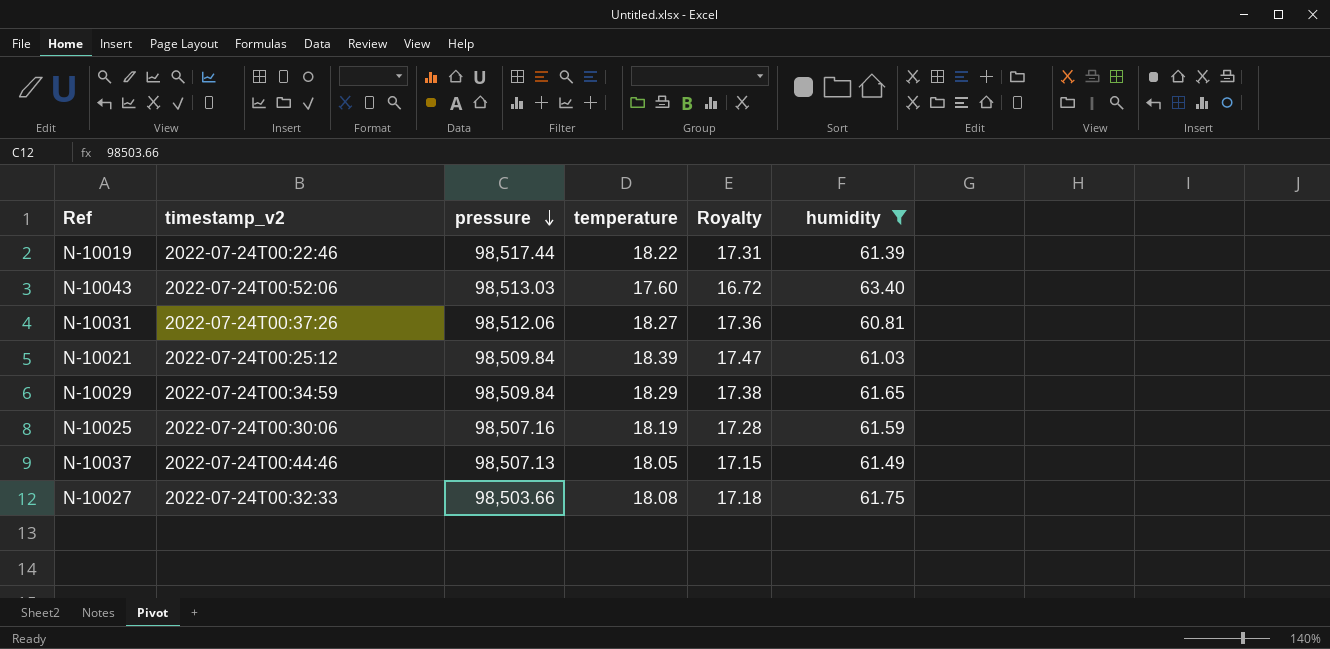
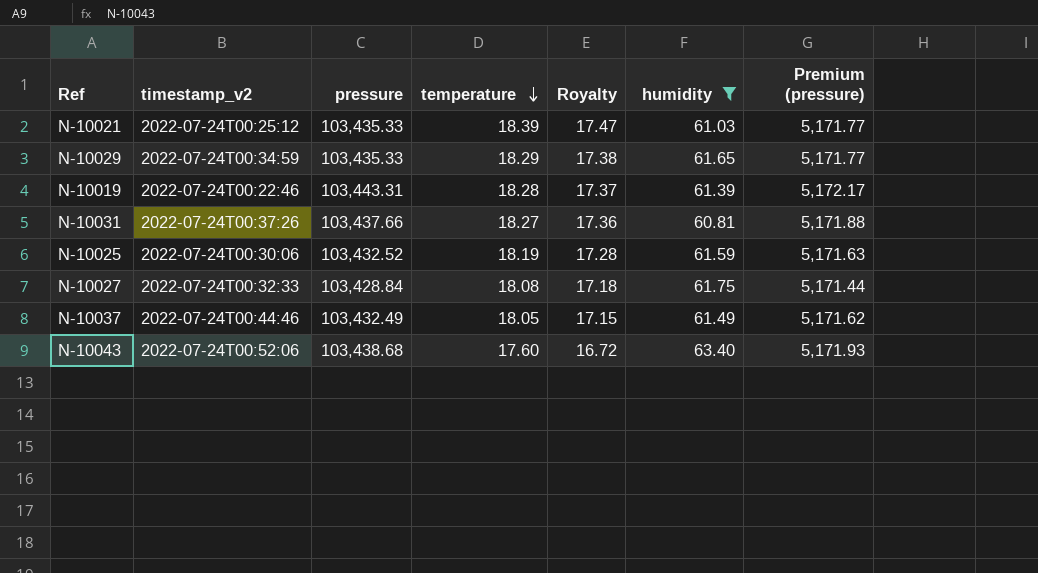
row order: pressure descending -> temperature descending
column Premium (pressure) | formula: none -> [pressure] * 0.05
N-10021 | pressure: 98,509.84 -> 103,435.33
N-10029 | pressure: 98,509.84 -> 103,435.33
N-10019 | pressure: 98,517.44 -> 103,443.31
N-10019 | temperature: 18.22 -> 18.28
N-10019 | Royalty: 17.31 -> 17.37
N-10031 | pressure: 98,512.06 -> 103,437.66
N-10025 | pressure: 98,507.16 -> 103,432.52
N-10027 | pressure: 98,503.66 -> 103,428.84
N-10037 | pressure: 98,507.13 -> 103,432.49
N-10043 | pressure: 98,513.03 -> 103,438.68

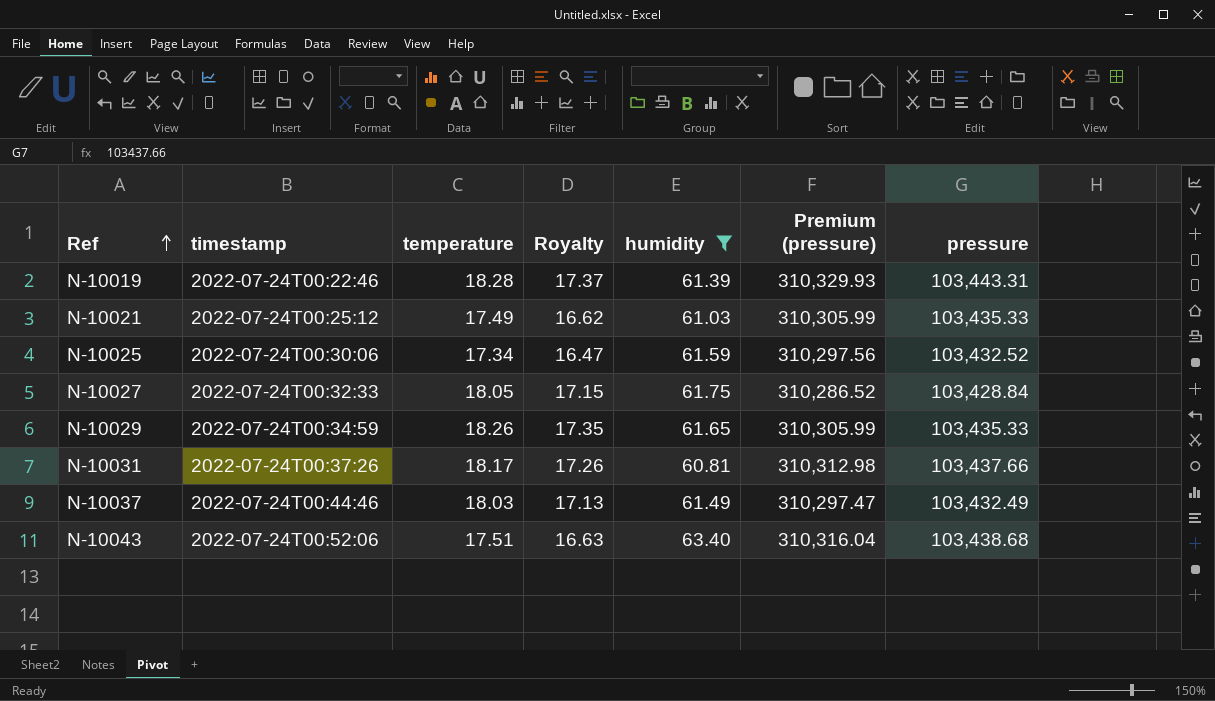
row order: temperature descending -> Ref ascending
column name: timestamp_v2 -> timestamp
column Premium (pressure) | formula: [pressure] * 0.05 -> [pressure] * 3
column pressure | position: 3 -> 7
N-10021 | temperature: 18.39 -> 17.49
N-10021 | Royalty: 17.47 -> 16.62
N-10025 | temperature: 18.19 -> 17.34
N-10025 | Royalty: 17.28 -> 16.47
N-10027 | temperature: 18.08 -> 18.05
N-10027 | Royalty: 17.18 -> 17.15
N-10029 | temperature: 18.29 -> 18.26
N-10029 | Royalty: 17.38 -> 17.35
N-10031 | temperature: 18.27 -> 18.17
N-10031 | Royalty: 17.36 -> 17.26
N-10037 | temperature: 18.05 -> 18.03
N-10037 | Royalty: 17.15 -> 17.13
N-10043 | temperature: 17.60 -> 17.51
N-10043 | Royalty: 16.72 -> 16.63

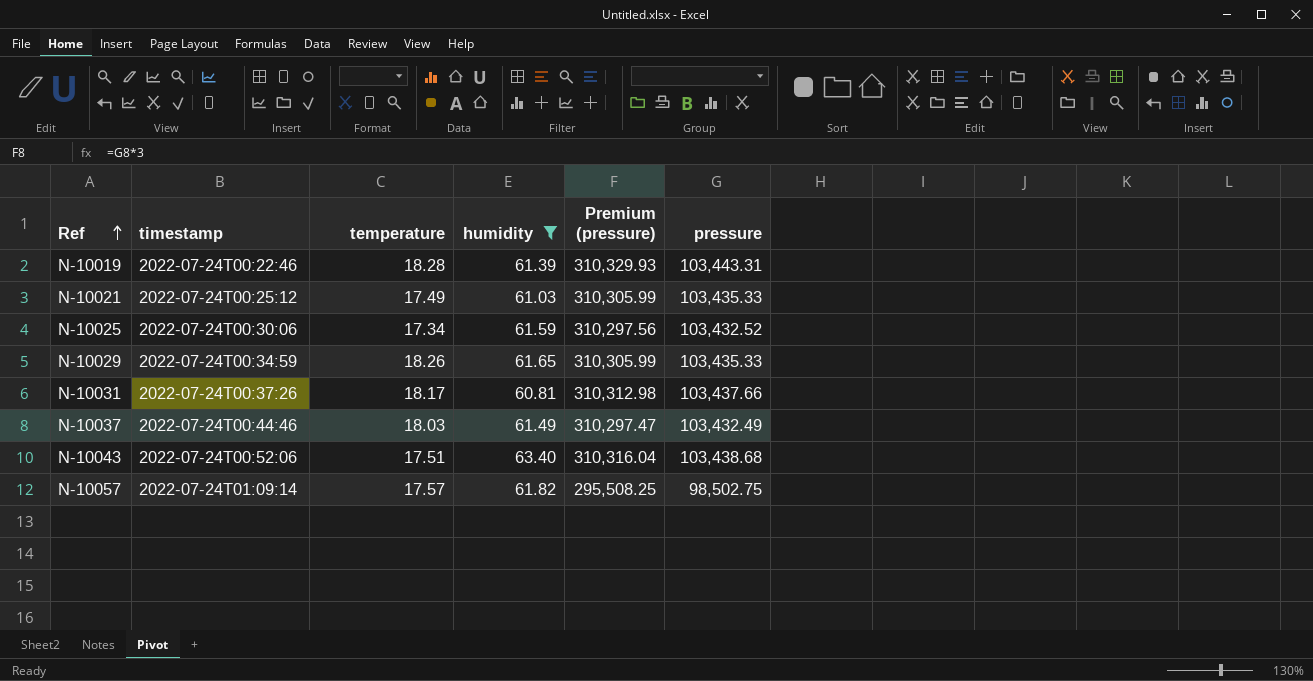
column Royalty | formula: [temperature] * 0.95 -> none
row N-10027: 2022-07-24T00:32:33 | 18.05 | 17.15 | 61.75 | 310,286.52 | 103,428.84 -> none
row N-10057: none -> 2022-07-24T01:09:14 | 17.57 | 61.82 | 295,508.25 | 98,502.75

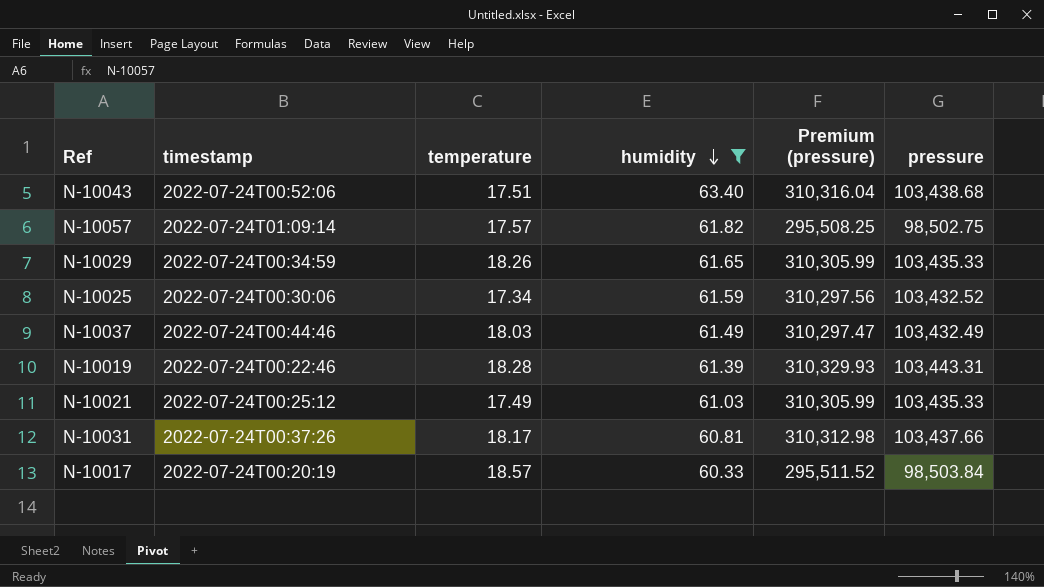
row order: Ref ascending -> humidity descending
row N-10017: none -> 2022-07-24T00:20:19 | 18.57 | 60.33 | 295,511.52 | 98,503.84

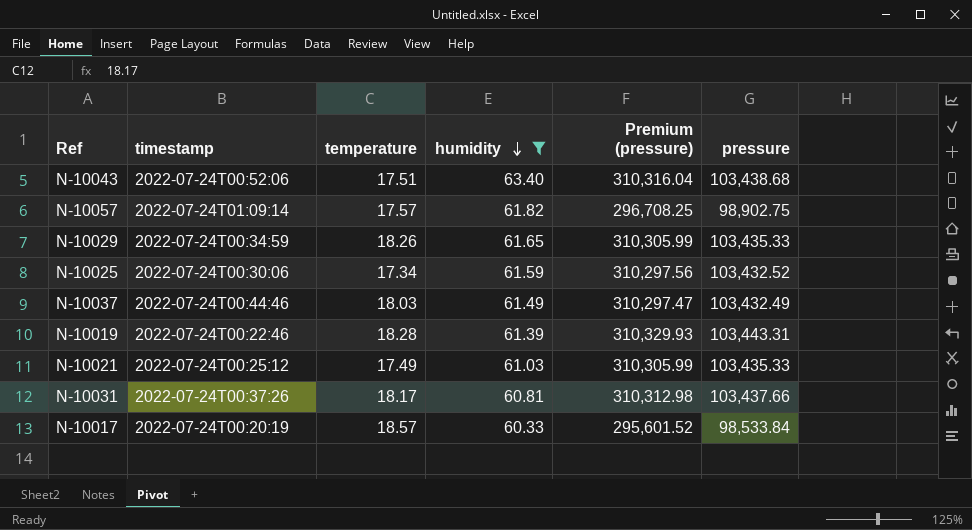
N-10057 | Premium (pressure): 295,508.25 -> 296,708.25
N-10057 | pressure: 98,502.75 -> 98,902.75
N-10017 | Premium (pressure): 295,511.52 -> 295,601.52
N-10017 | pressure: 98,503.84 -> 98,533.84

